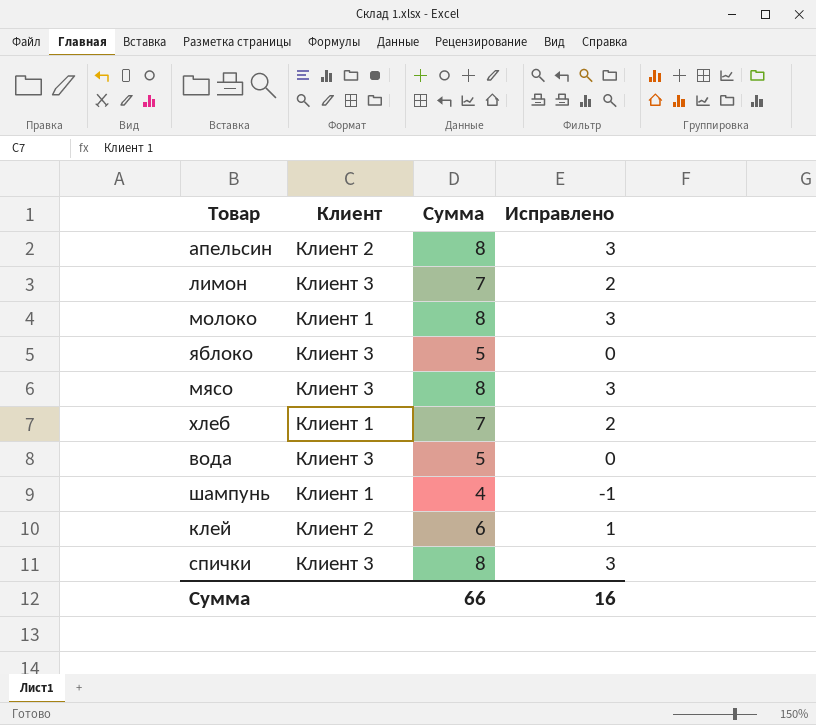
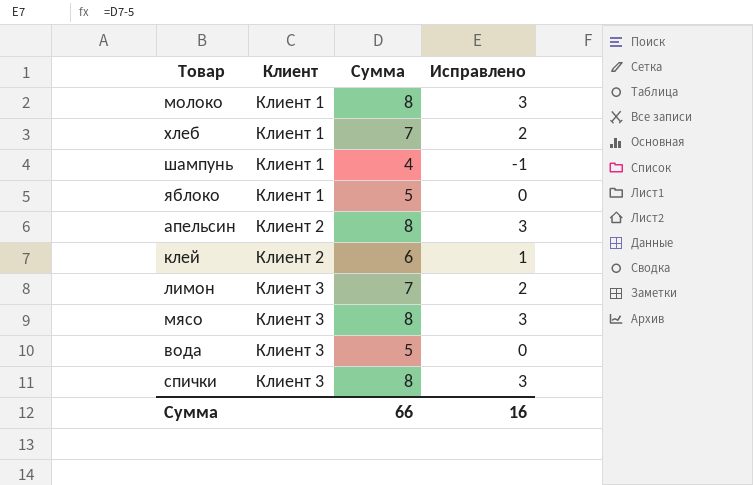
row order: none -> Клиент ascending
яблоко | Клиент: Клиент 3 -> Клиент 1

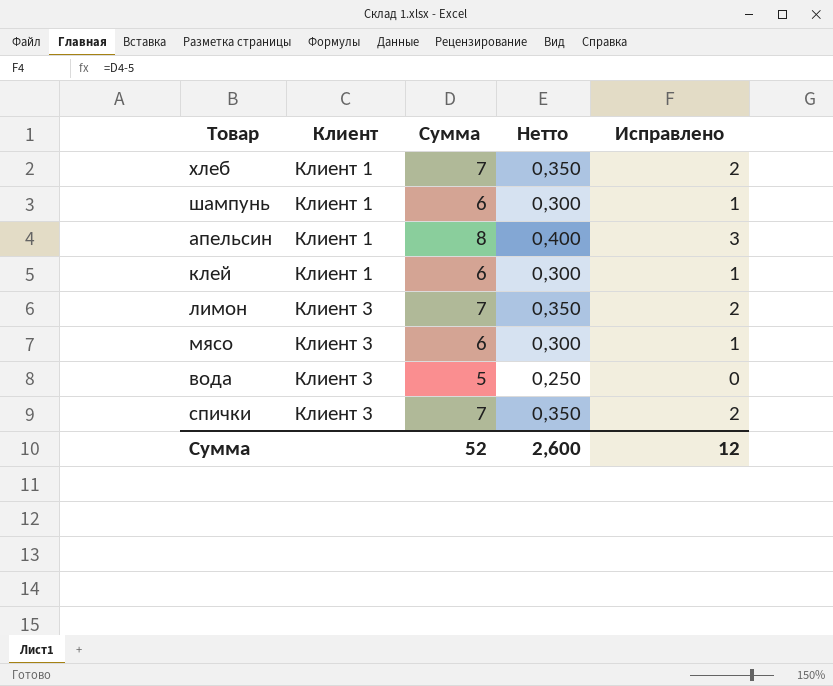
column Нетто | formula: none -> [Сумма] * 0,05
row молоко: Клиент 1 | 8 | 3 -> none
row яблоко: Клиент 1 | 5 | 0 -> none
шампунь | Сумма: 4 -> 6
шампунь | Исправлено: -1 -> 1
апельсин | Клиент: Клиент 2 -> Клиент 1
клей | Клиент: Клиент 2 -> Клиент 1
мясо | Сумма: 8 -> 6
мясо | Исправлено: 3 -> 1
спички | Сумма: 8 -> 7
спички | Исправлено: 3 -> 2
Сумма | Сумма: 66 -> 52
Сумма | Исправлено: 16 -> 12

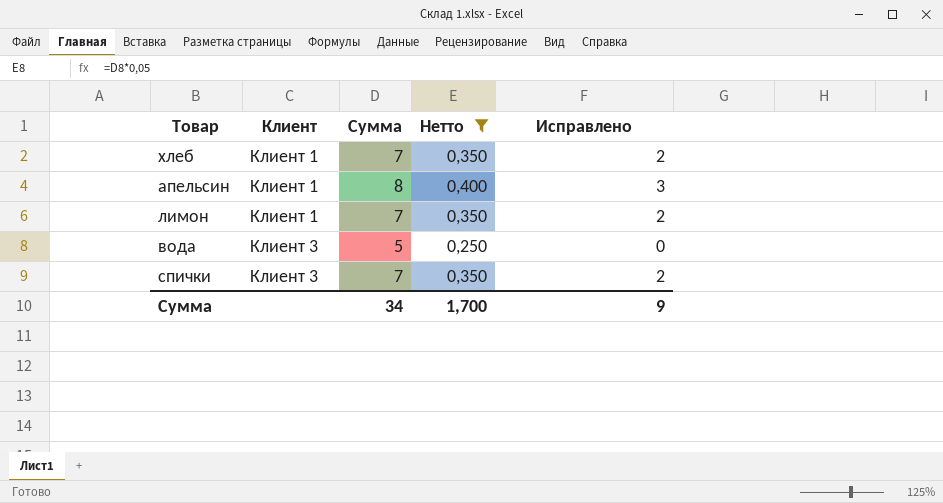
filter: none -> Нетто != 0,300
лимон | Клиент: Клиент 3 -> Клиент 1
Сумма | Сумма: 52 -> 34
Сумма | Нетто: 2,600 -> 1,700
Сумма | Исправлено: 12 -> 9

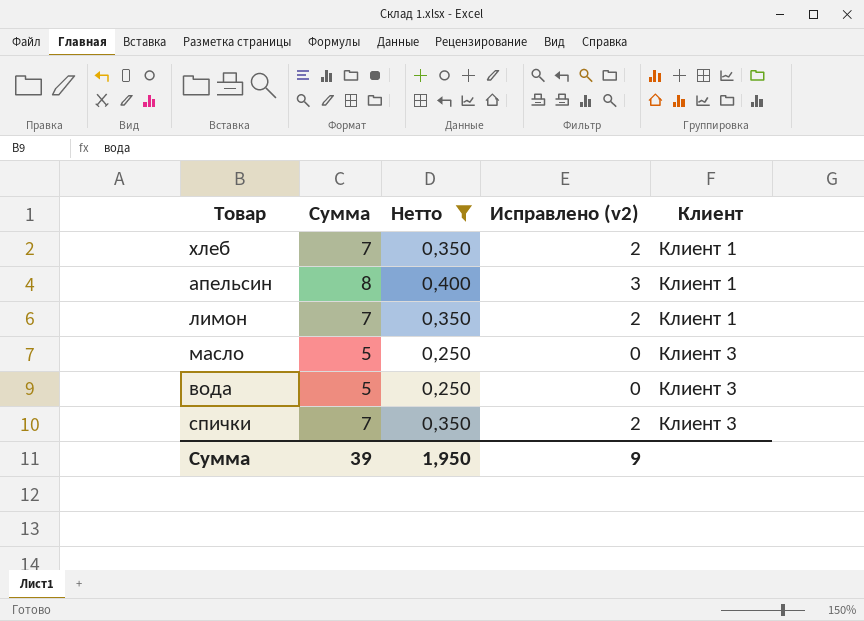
column name: Исправлено -> Исправлено (v2)
column Клиент | position: 2 -> 5
row масло: none -> 5 | 0,250 | 0 | Клиент 3
Сумма | Сумма: 34 -> 39
Сумма | Нетто: 1,700 -> 1,950

